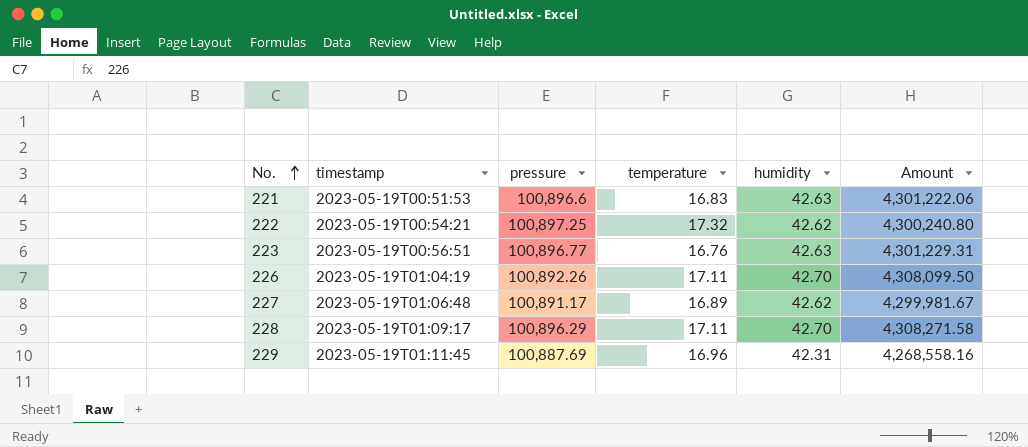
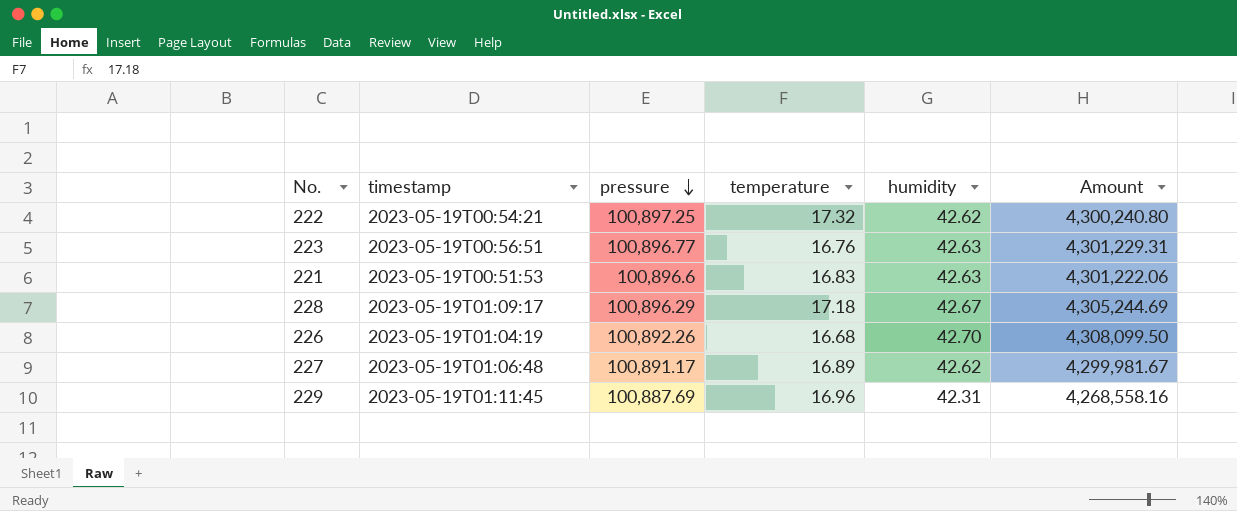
row order: No. ascending -> pressure descending
228 | temperature: 17.11 -> 17.18
228 | humidity: 42.70 -> 42.67
228 | Amount: 4,308,271.58 -> 4,305,244.69
226 | temperature: 17.11 -> 16.68

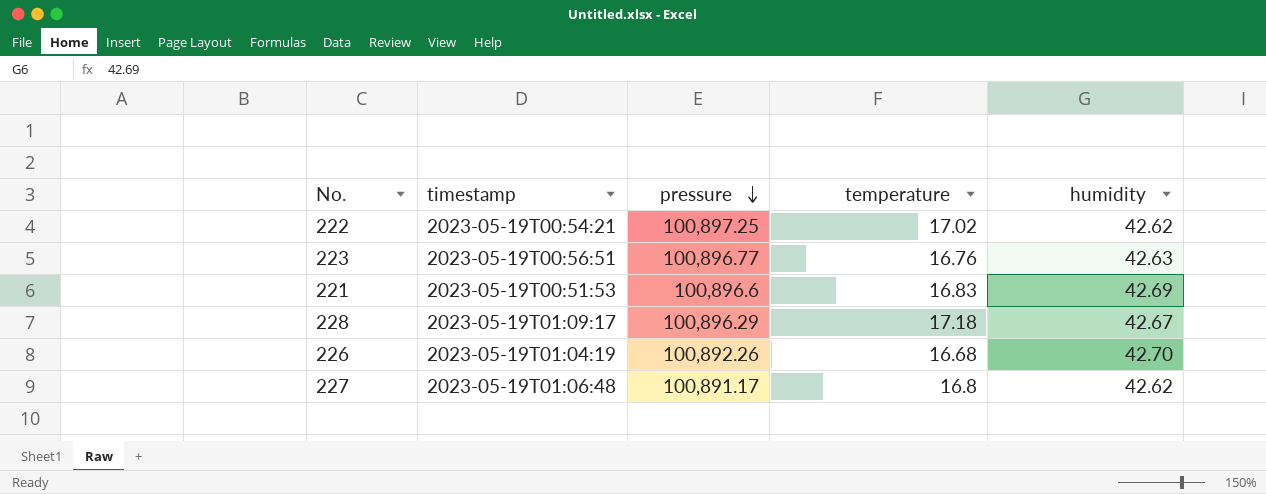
column Amount | formula: [pressure] * [humidity] -> none
row 229: 2023-05-19T01:11:45 | 100,887.69 | 16.96 | 42.31 | 4,268,558.16 -> none
222 | temperature: 17.32 -> 17.02
221 | humidity: 42.63 -> 42.69
227 | temperature: 16.89 -> 16.8

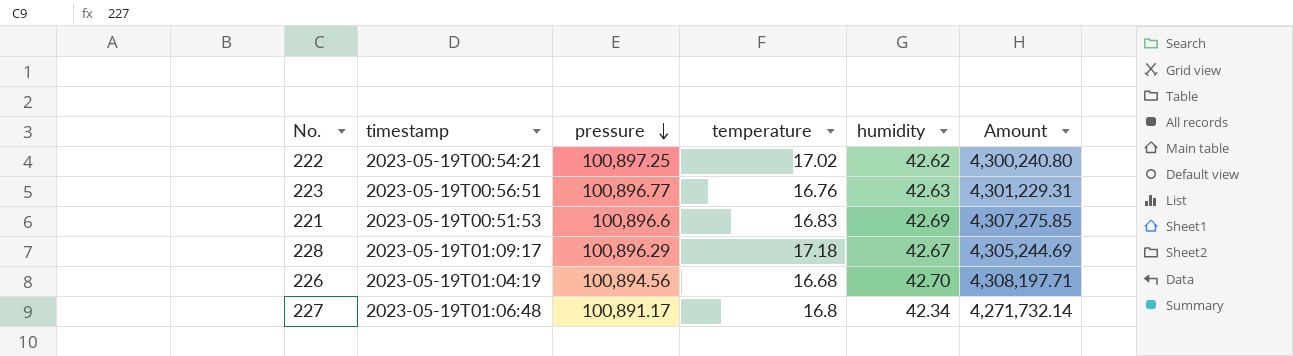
column Amount | formula: none -> [pressure] * [humidity]
226 | pressure: 100,892.26 -> 100,894.56
227 | humidity: 42.62 -> 42.34

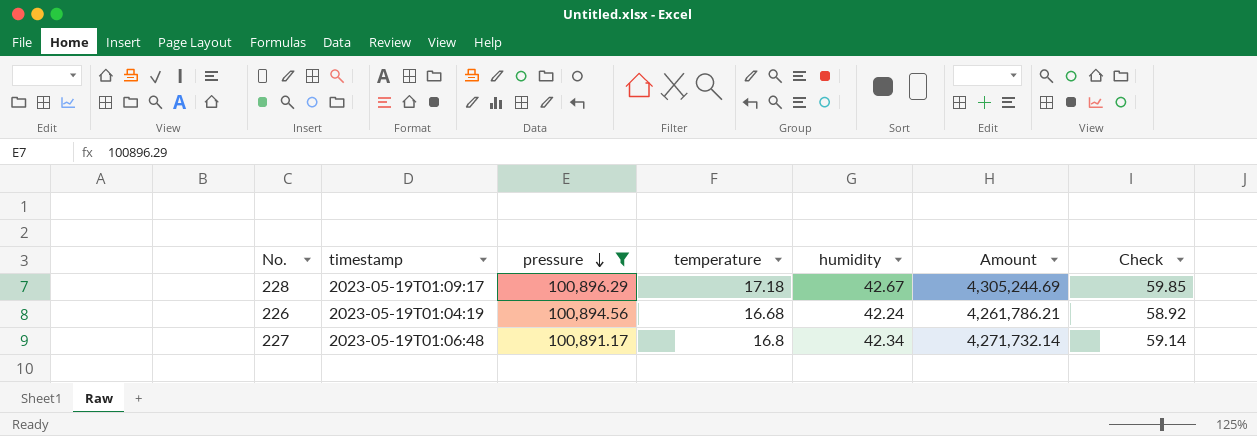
filter: none -> pressure <= 100,896.29
column Check | formula: none -> [temperature] + [humidity]
226 | humidity: 42.70 -> 42.24
226 | Amount: 4,308,197.71 -> 4,261,786.21

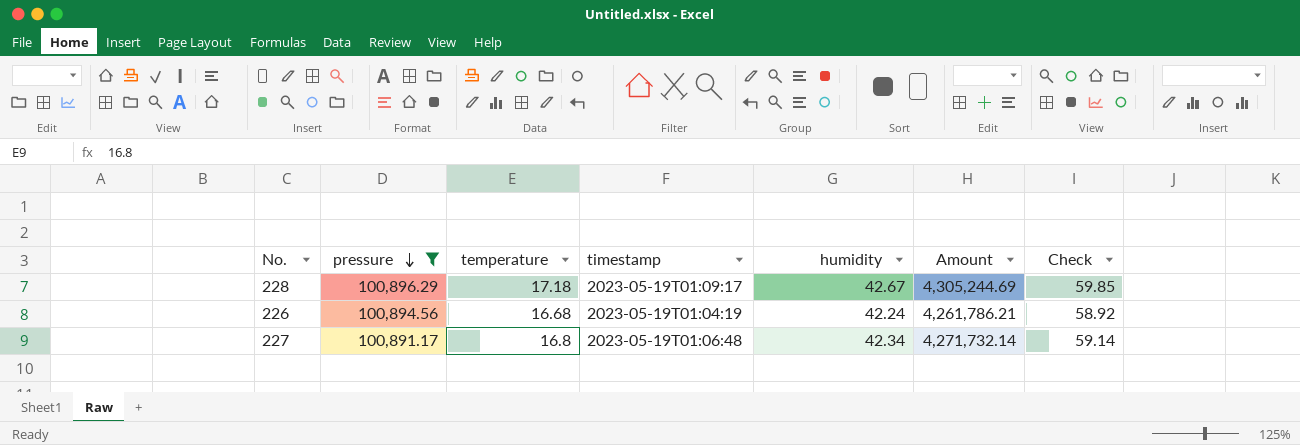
column timestamp | position: 2 -> 4

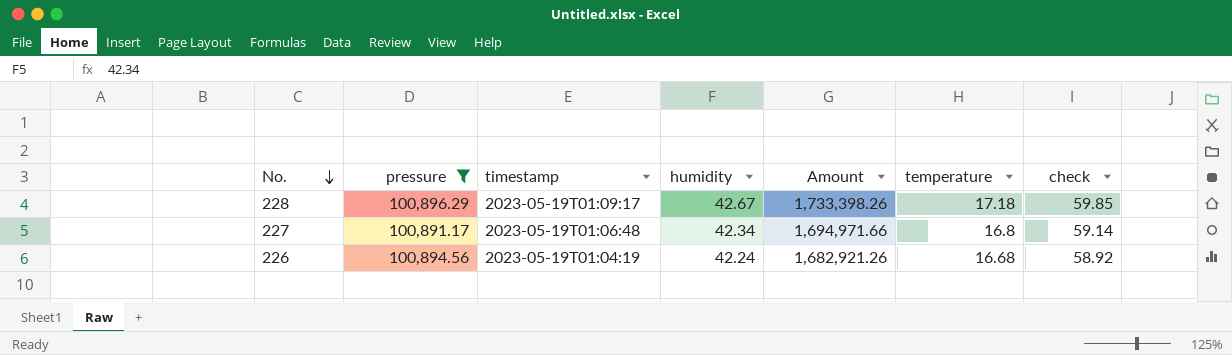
row order: pressure descending -> No. descending
column Amount | formula: [pressure] * [humidity] -> [pressure] * [temperature]
column temperature | position: 3 -> 6
column name: Check -> check

